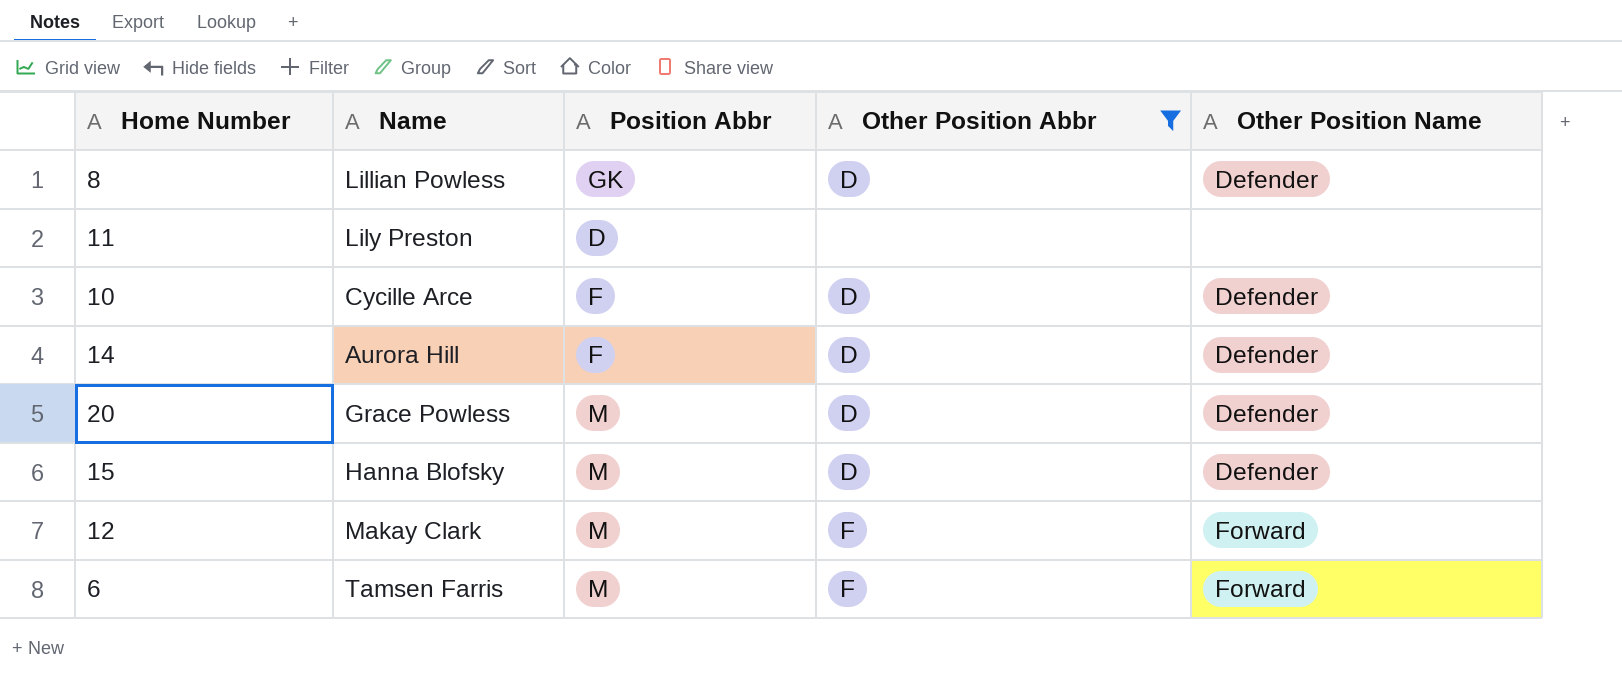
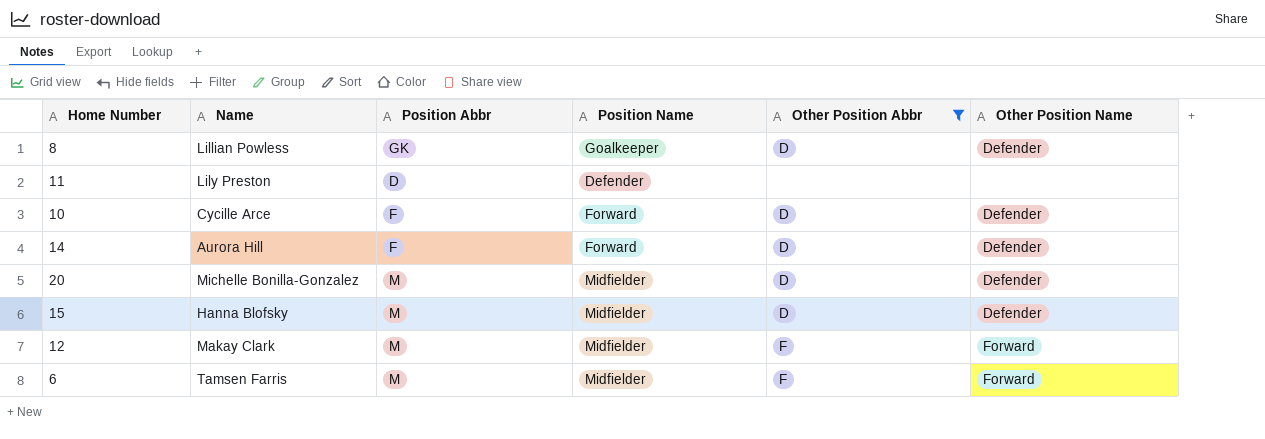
column Position Name | position: none -> 4
20 | Name: Grace Powless -> Michelle Bonilla-Gonzalez

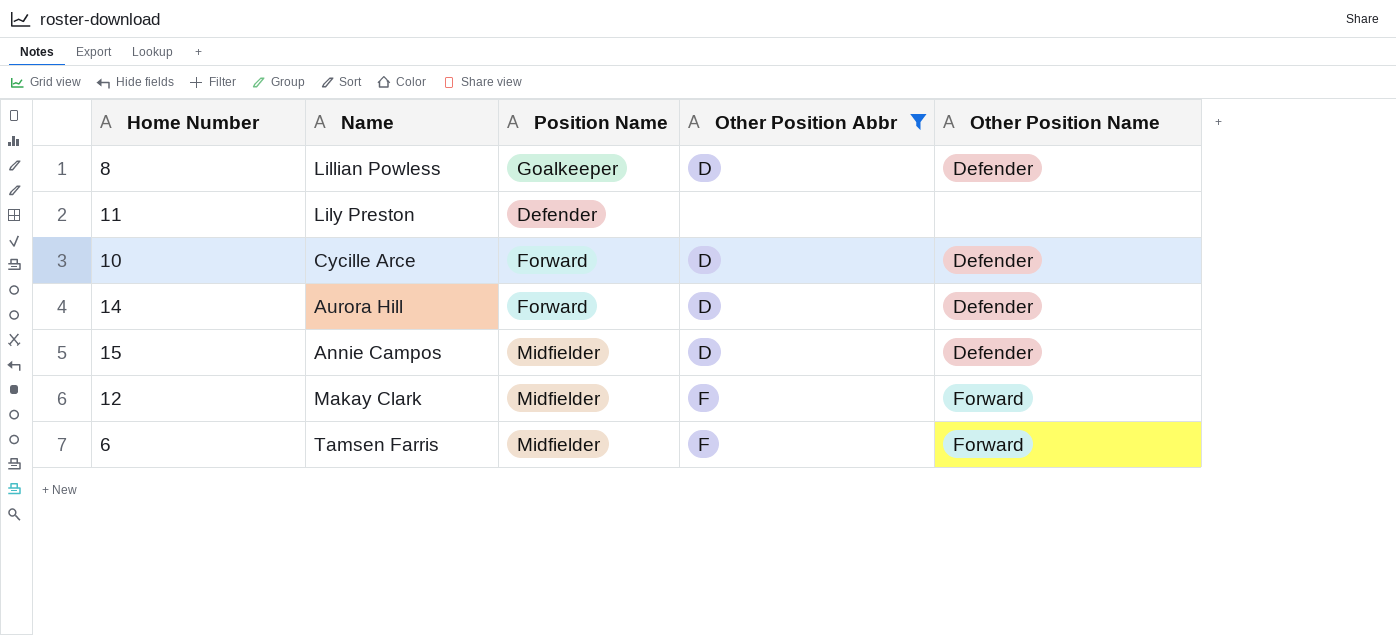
column Position Abbr | position: 3 -> none
row 20: Michelle Bonilla-Gonzalez | M | Midfielder | D | Defender -> none
15 | Name: Hanna Blofsky -> Annie Campos

